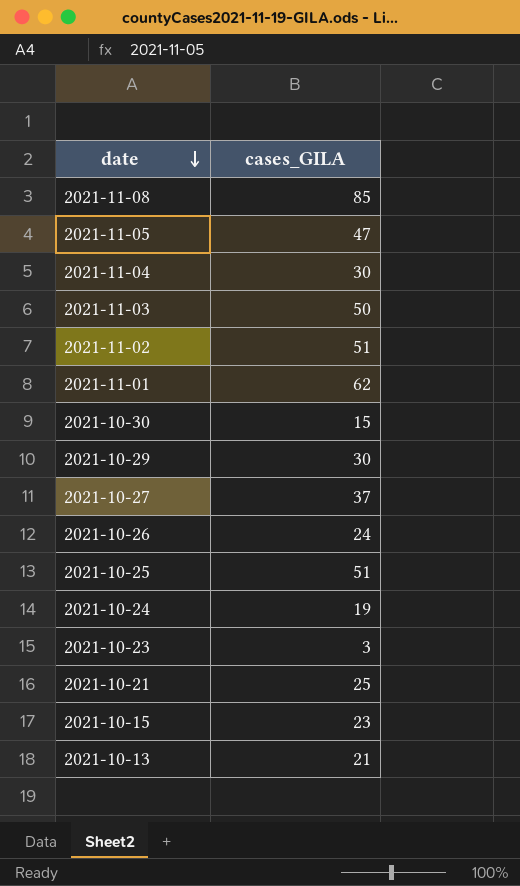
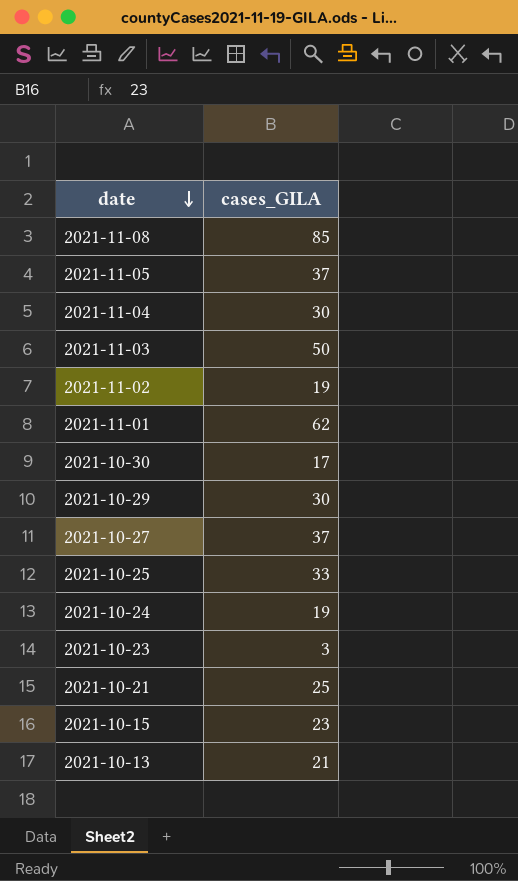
row 2021-10-26: 24 -> none
2021-11-05 | cases_GILA: 47 -> 37
2021-11-02 | cases_GILA: 51 -> 19
2021-10-30 | cases_GILA: 15 -> 17
2021-10-25 | cases_GILA: 51 -> 33

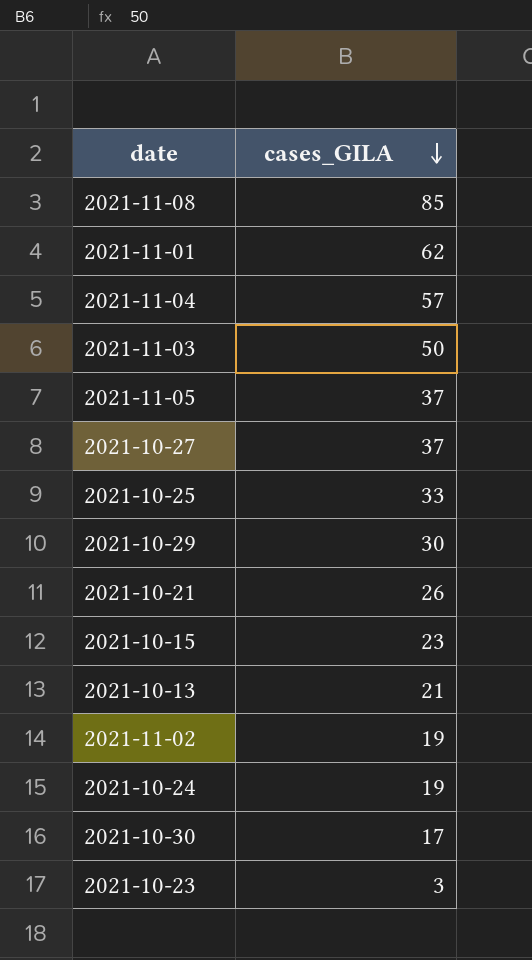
row order: date descending -> cases_GILA descending
2021-11-04 | cases_GILA: 30 -> 57
2021-10-21 | cases_GILA: 25 -> 26

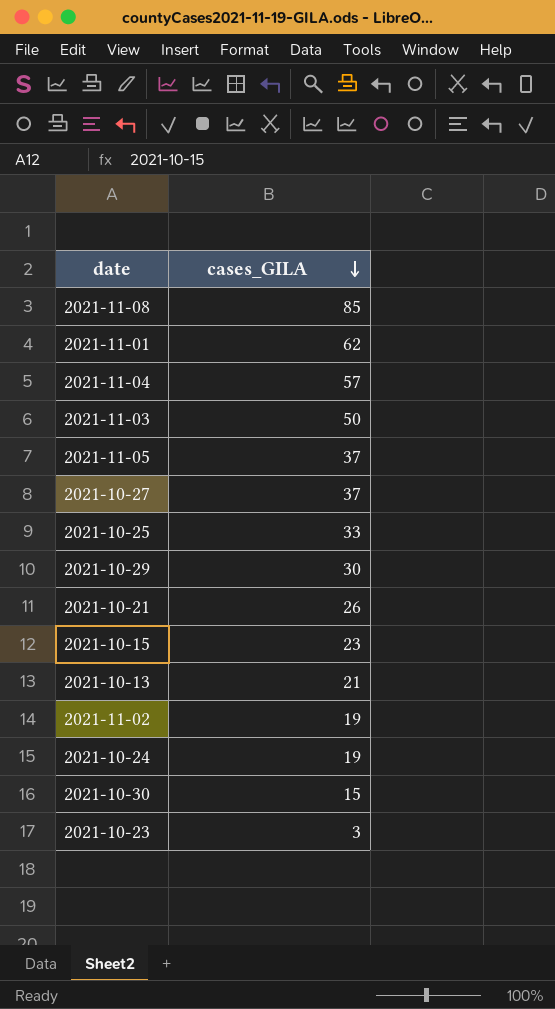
2021-10-30 | cases_GILA: 17 -> 15

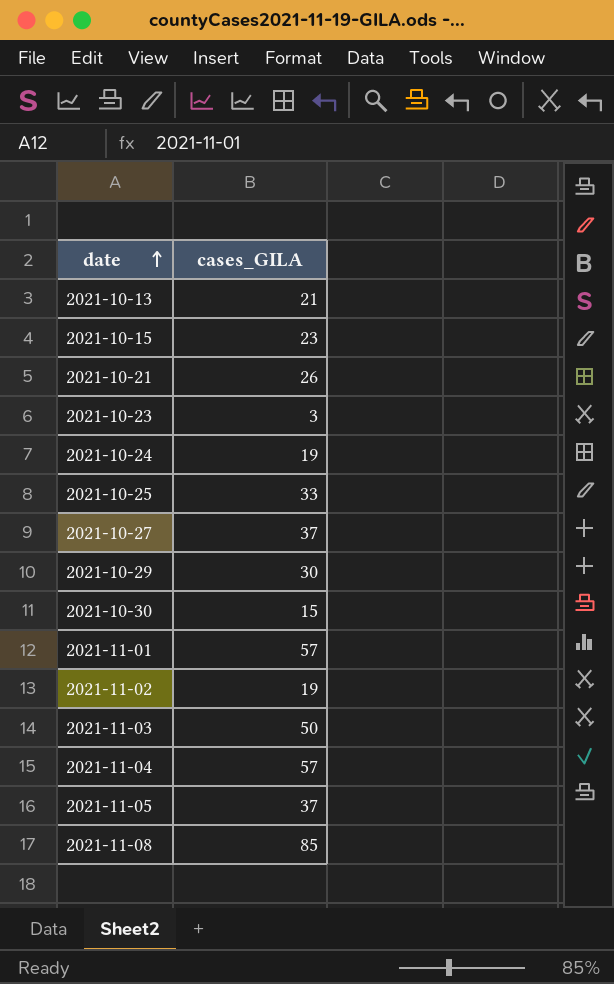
row order: cases_GILA descending -> date ascending
2021-11-01 | cases_GILA: 62 -> 57

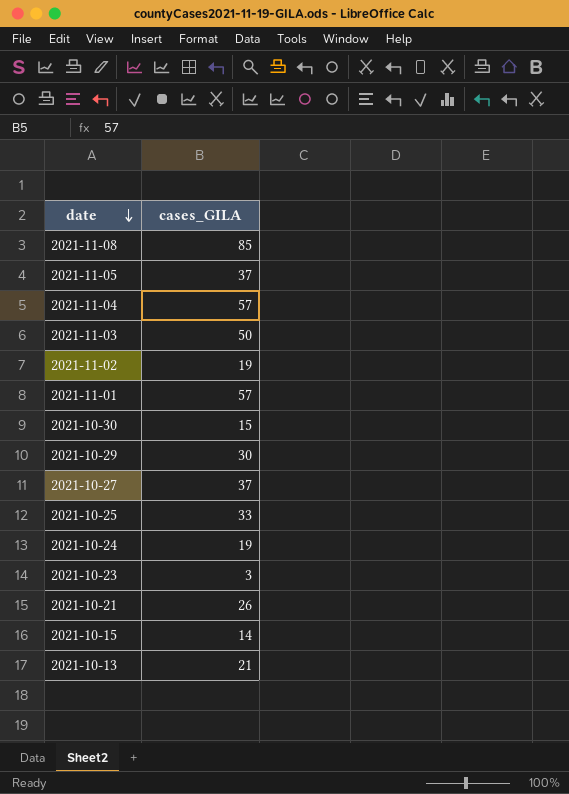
row order: date ascending -> date descending
2021-10-15 | cases_GILA: 23 -> 14

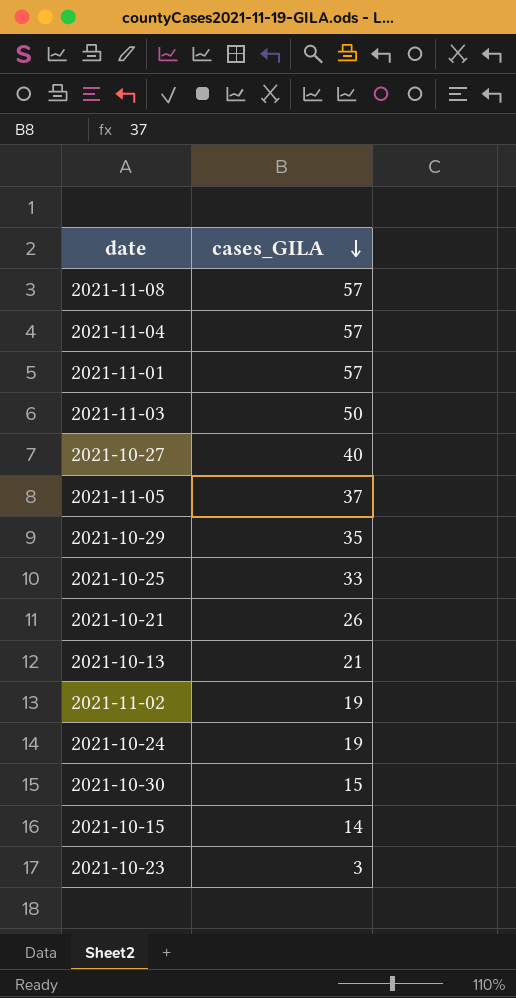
row order: date descending -> cases_GILA descending
2021-11-08 | cases_GILA: 85 -> 57
2021-10-27 | cases_GILA: 37 -> 40
2021-10-29 | cases_GILA: 30 -> 35

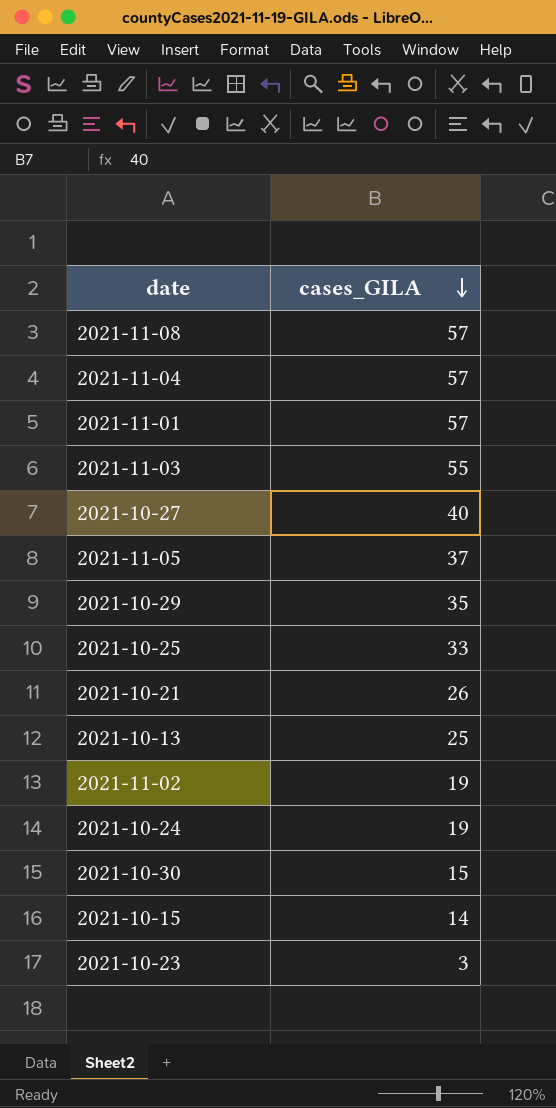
2021-11-03 | cases_GILA: 50 -> 55
2021-10-13 | cases_GILA: 21 -> 25

